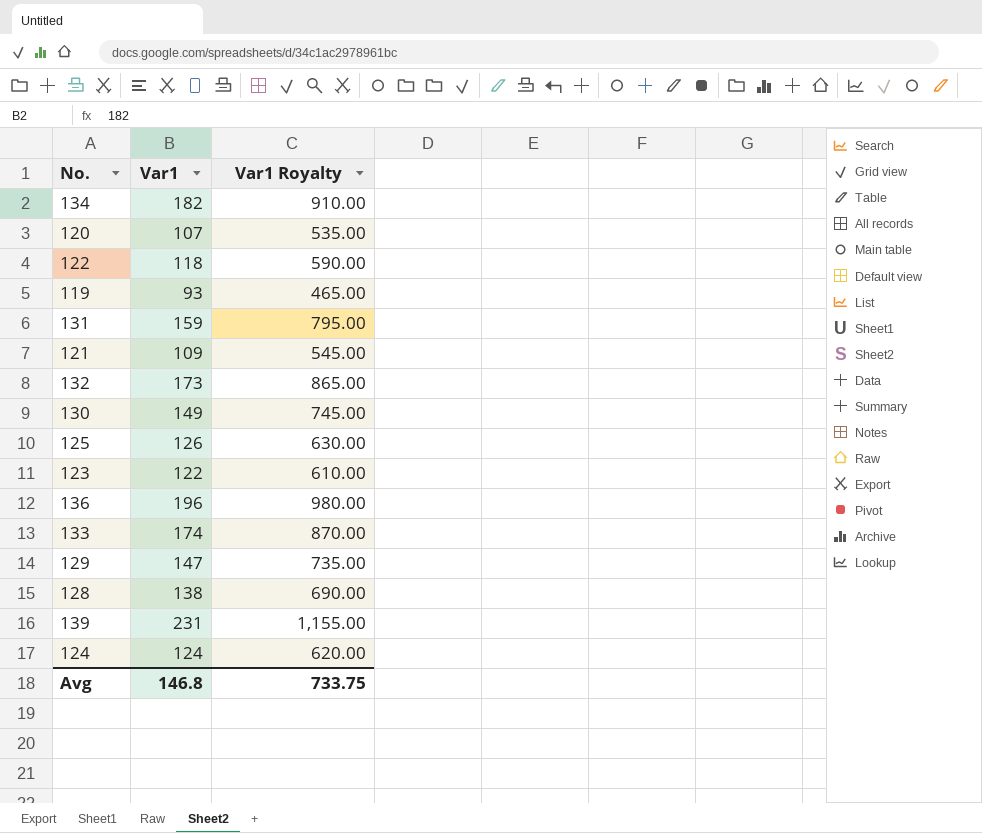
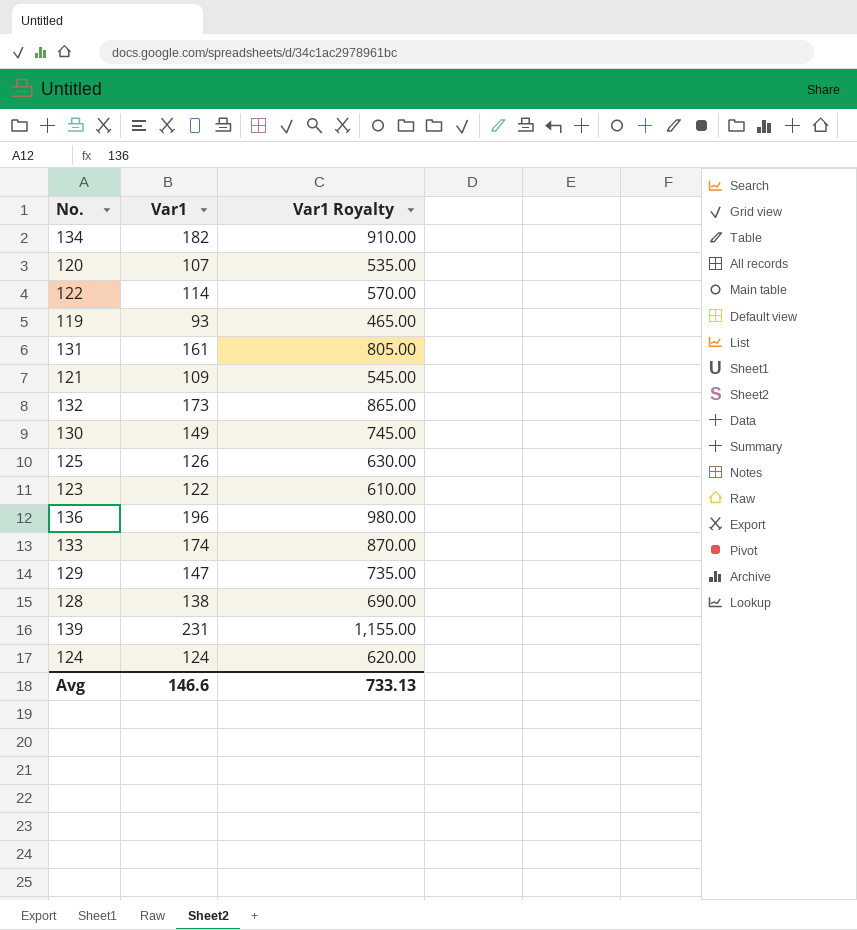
122 | Var1: 118 -> 114
122 | Var1 Royalty: 590.00 -> 570.00
131 | Var1: 159 -> 161
131 | Var1 Royalty: 795.00 -> 805.00
Avg | Var1: 146.8 -> 146.6
Avg | Var1 Royalty: 733.75 -> 733.13

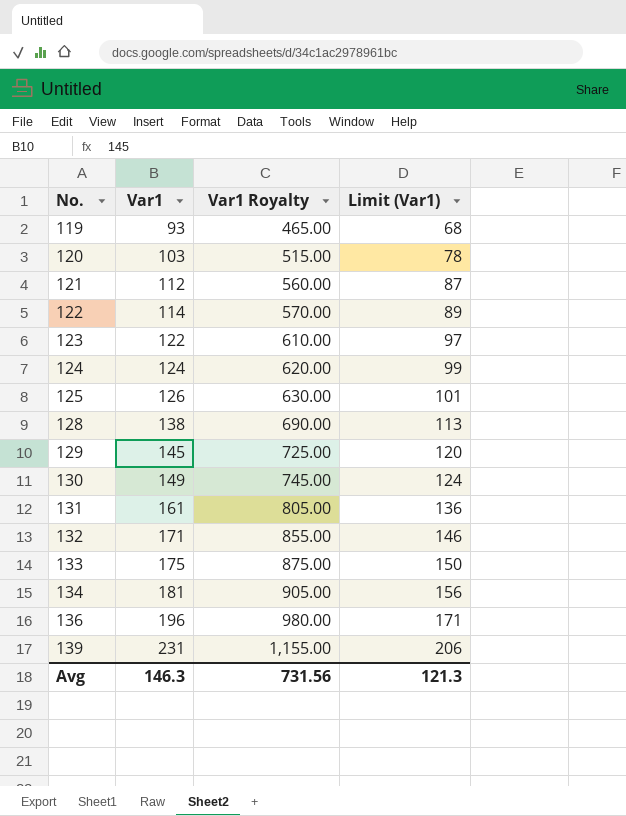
row order: none -> No. ascending
column Limit (Var1) | formula: none -> [Var1] - 25
120 | Var1: 107 -> 103
120 | Var1 Royalty: 535.00 -> 515.00
121 | Var1: 109 -> 112
121 | Var1 Royalty: 545.00 -> 560.00
129 | Var1: 147 -> 145
129 | Var1 Royalty: 735.00 -> 725.00
132 | Var1: 173 -> 171
132 | Var1 Royalty: 865.00 -> 855.00
133 | Var1: 174 -> 175
133 | Var1 Royalty: 870.00 -> 875.00
134 | Var1: 182 -> 181
134 | Var1 Royalty: 910.00 -> 905.00
Avg | Var1: 146.6 -> 146.3
Avg | Var1 Royalty: 733.13 -> 731.56

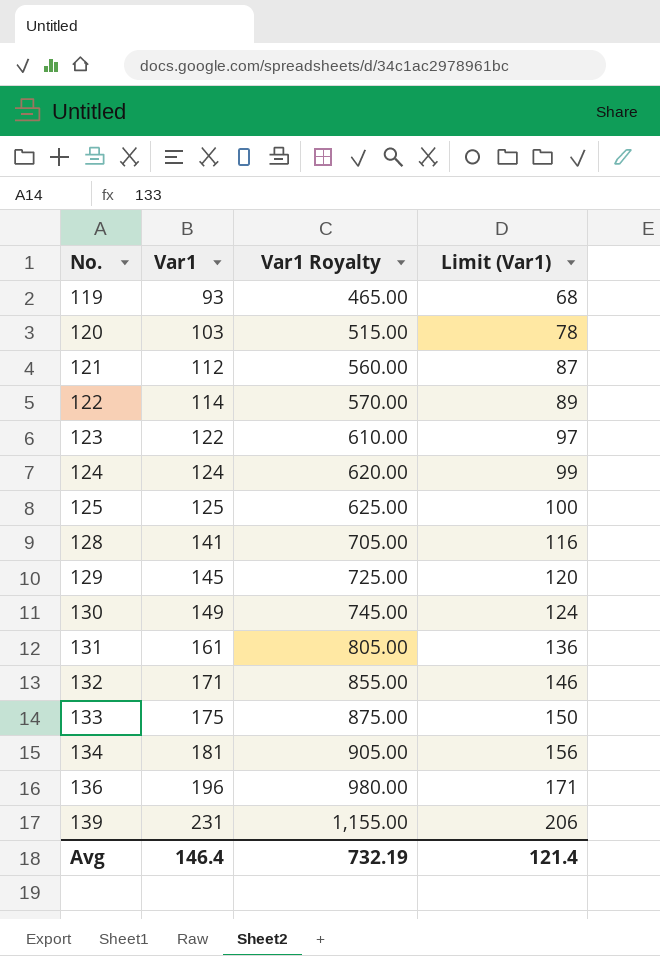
125 | Var1: 126 -> 125
125 | Var1 Royalty: 630.00 -> 625.00
125 | Limit (Var1): 101 -> 100
128 | Var1: 138 -> 141
128 | Var1 Royalty: 690.00 -> 705.00
128 | Limit (Var1): 113 -> 116
Avg | Var1: 146.3 -> 146.4
Avg | Var1 Royalty: 731.56 -> 732.19
Avg | Limit (Var1): 121.3 -> 121.4

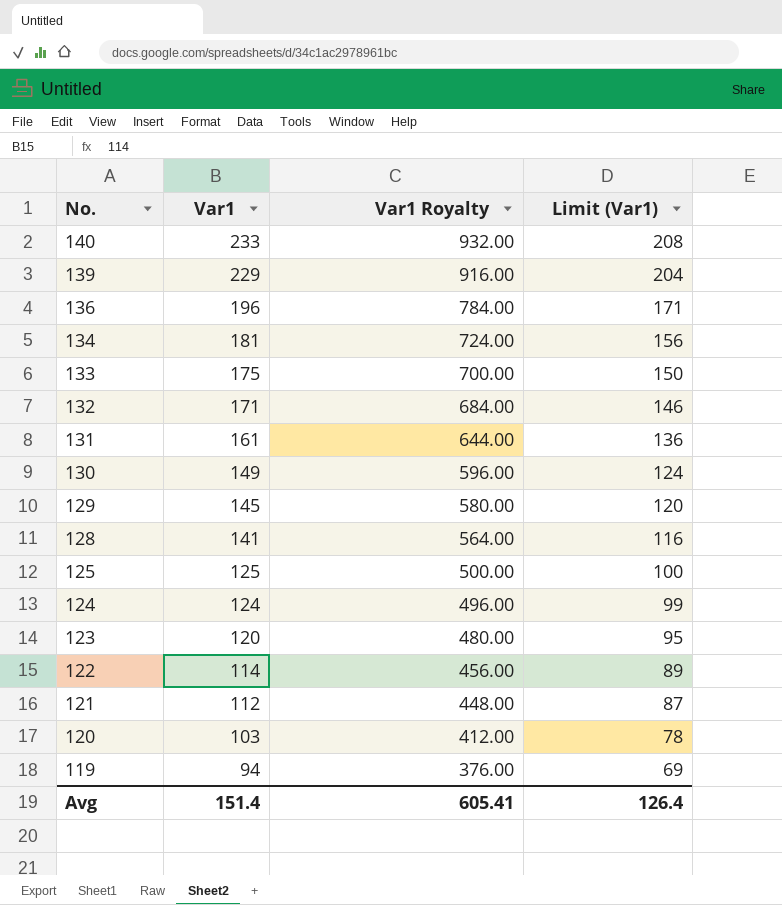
row order: No. ascending -> No. descending
column Var1 Royalty | formula: [Var1] * 5 -> [Var1] * 4
row 140: none -> 233 | 932.00 | 208
139 | Var1: 231 -> 229
139 | Limit (Var1): 206 -> 204
123 | Var1: 122 -> 120
123 | Limit (Var1): 97 -> 95
119 | Var1: 93 -> 94
119 | Limit (Var1): 68 -> 69
Avg | Var1: 146.4 -> 151.4
Avg | Var1 Royalty: 732.19 -> 605.41
Avg | Limit (Var1): 121.4 -> 126.4

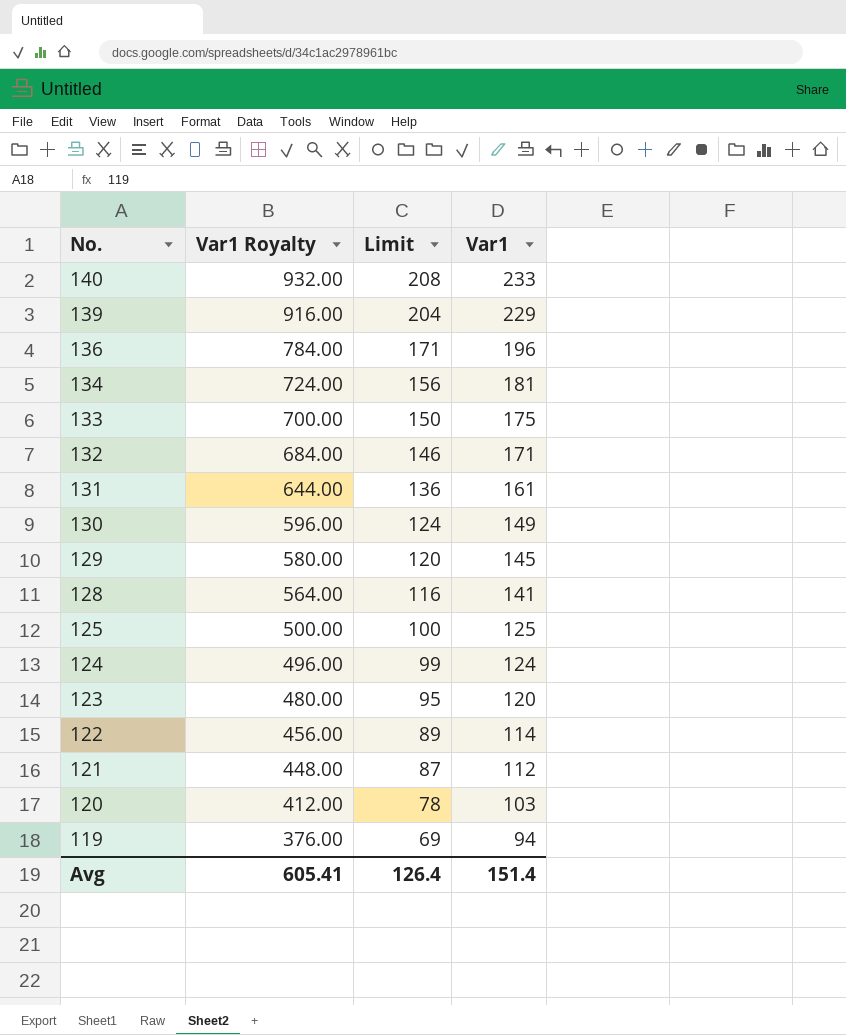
column name: Limit (Var1) -> Limit
column Var1 | position: 2 -> 4

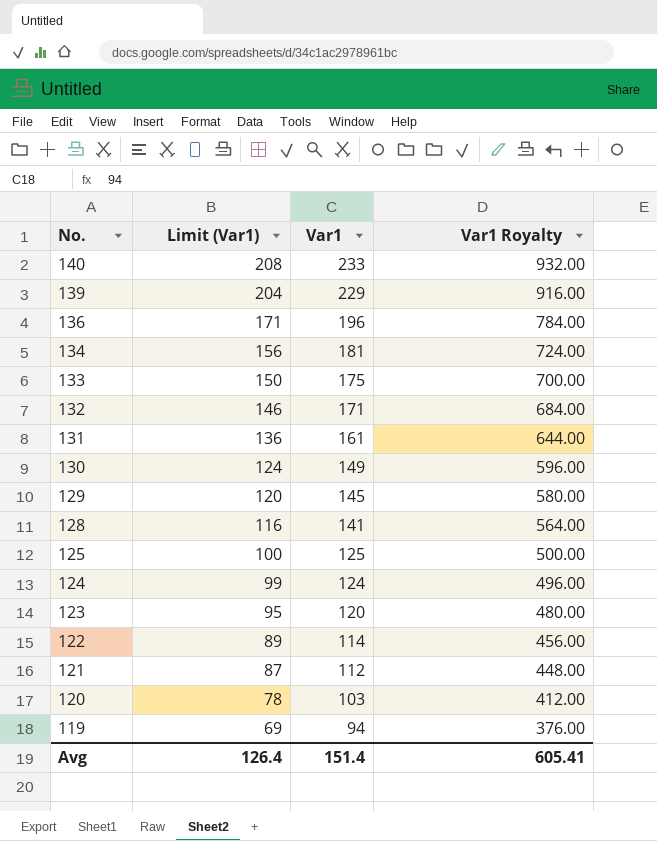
column name: Limit -> Limit (Var1)
column Var1 Royalty | position: 2 -> 4

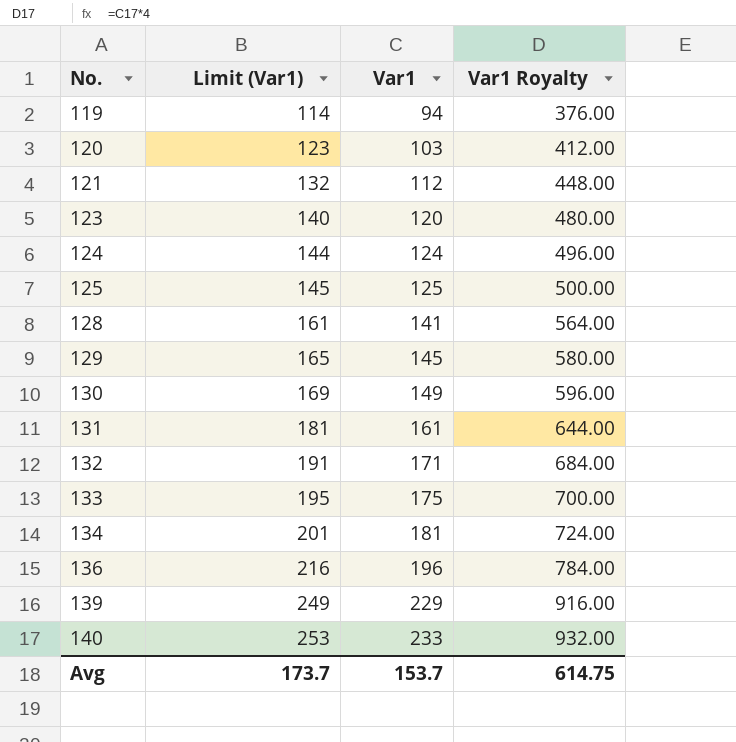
row order: No. descending -> No. ascending
column Limit (Var1) | formula: [Var1] - 25 -> [Var1] + 20
row 122: 89 | 114 | 456.00 -> none
Avg | Limit (Var1): 126.4 -> 173.7
Avg | Var1: 151.4 -> 153.7
Avg | Var1 Royalty: 605.41 -> 614.75

